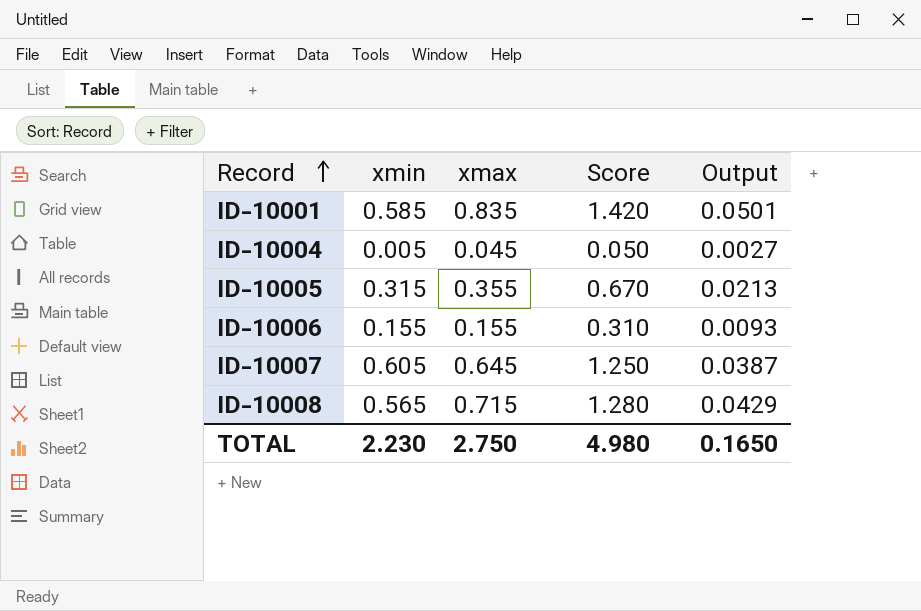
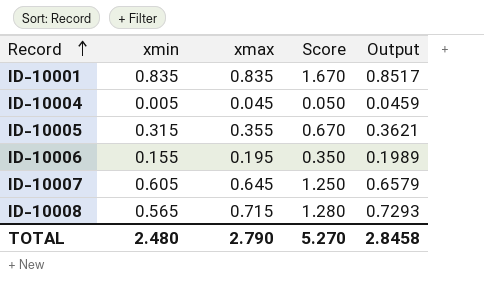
column Output | formula: [xmax] * 0.06 -> [xmax] * 1.02
ID-10001 | xmin: 0.585 -> 0.835
ID-10001 | Score: 1.420 -> 1.670
ID-10006 | xmax: 0.155 -> 0.195
ID-10006 | Score: 0.310 -> 0.350
TOTAL | xmin: 2.230 -> 2.480
TOTAL | xmax: 2.750 -> 2.790
TOTAL | Score: 4.980 -> 5.270
TOTAL | Output: 0.1650 -> 2.8458

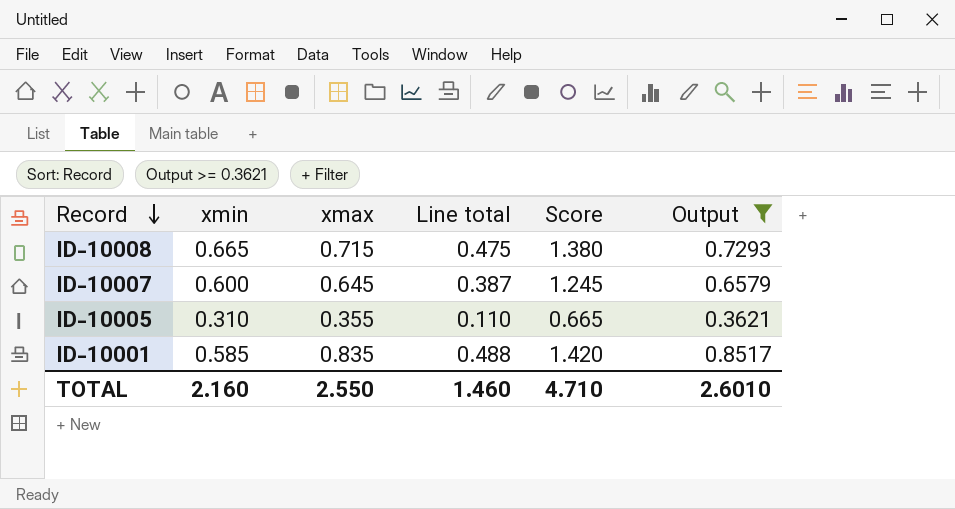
filter: none -> Output >= 0.3621
row order: Record ascending -> Record descending
column Line total | formula: none -> [xmin] * [xmax]
ID-10008 | xmin: 0.565 -> 0.665
ID-10008 | Score: 1.280 -> 1.380
ID-10007 | xmin: 0.605 -> 0.600
ID-10007 | Score: 1.250 -> 1.245
ID-10005 | xmin: 0.315 -> 0.310
ID-10005 | Score: 0.670 -> 0.665
ID-10001 | xmin: 0.835 -> 0.585
ID-10001 | Score: 1.670 -> 1.420
TOTAL | xmin: 2.480 -> 2.160
TOTAL | xmax: 2.790 -> 2.550
TOTAL | Score: 5.270 -> 4.710
TOTAL | Output: 2.8458 -> 2.6010

